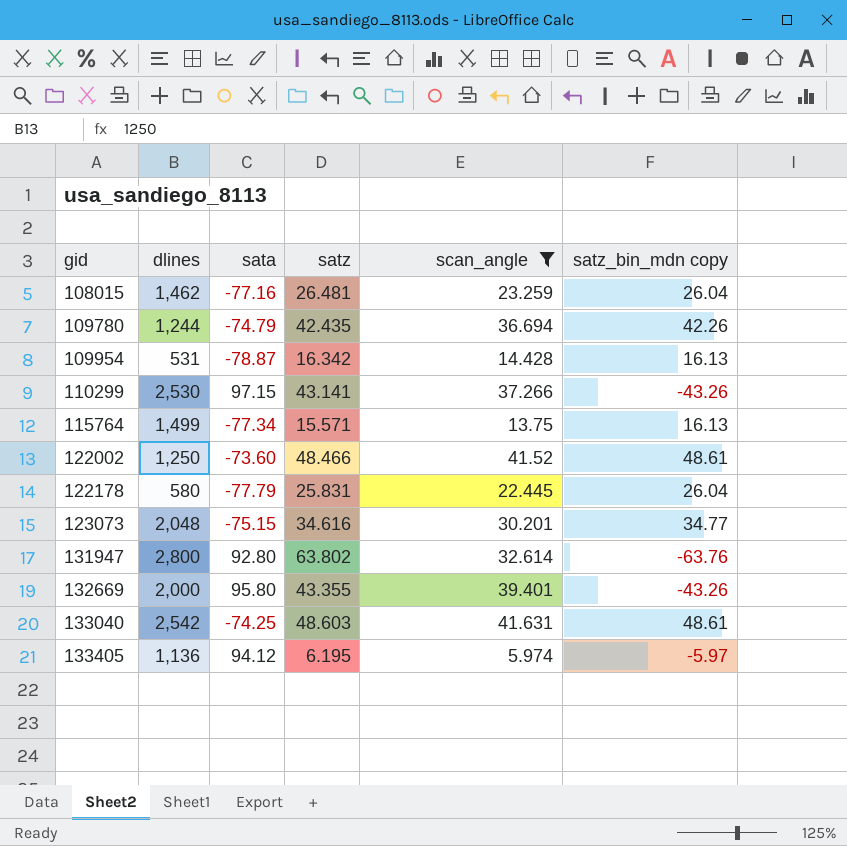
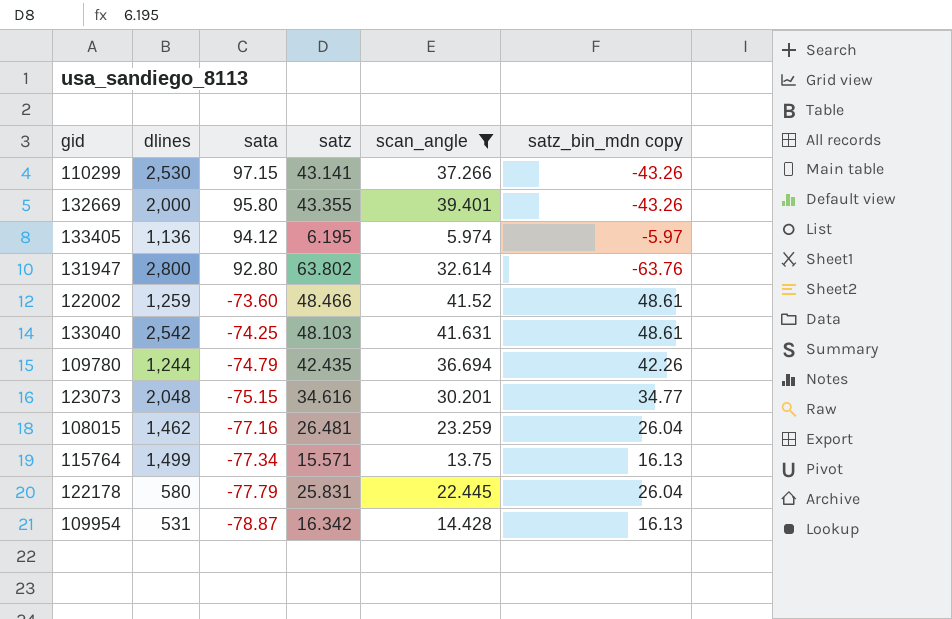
row order: gid ascending -> sata descending
122002 | dlines: 1,250 -> 1,259
133040 | satz: 48.603 -> 48.103

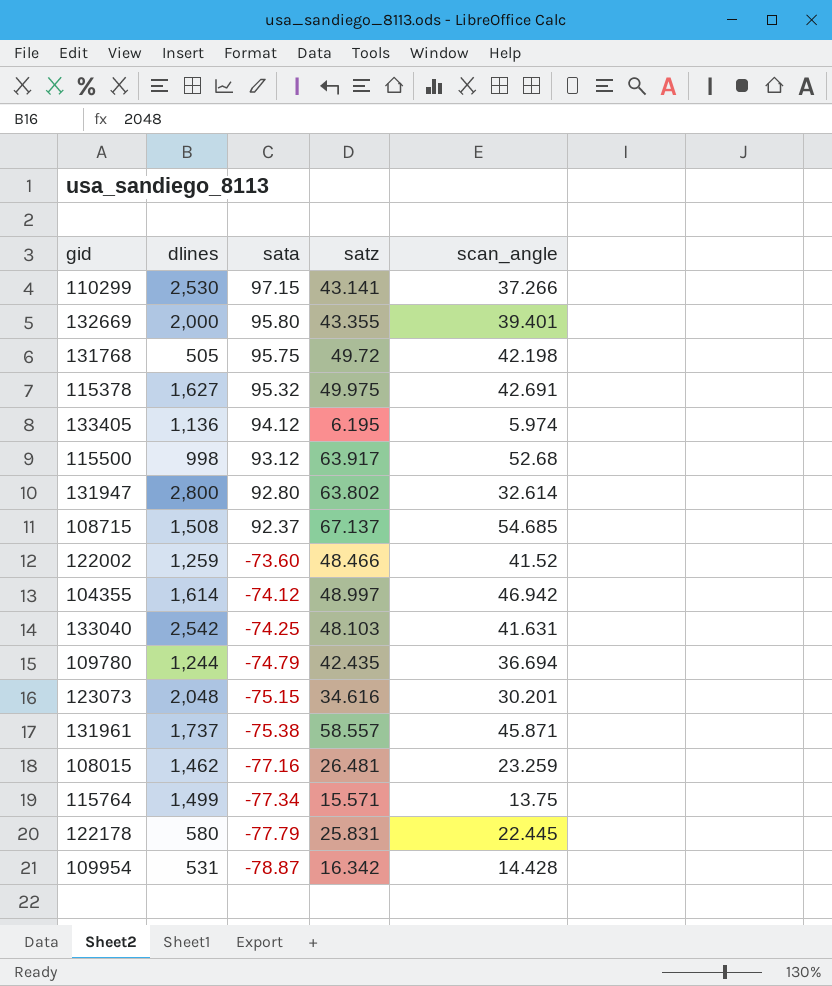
filter: scan_angle <= 41.631 -> none
column satz_bin_mdn copy | position: 6 -> none

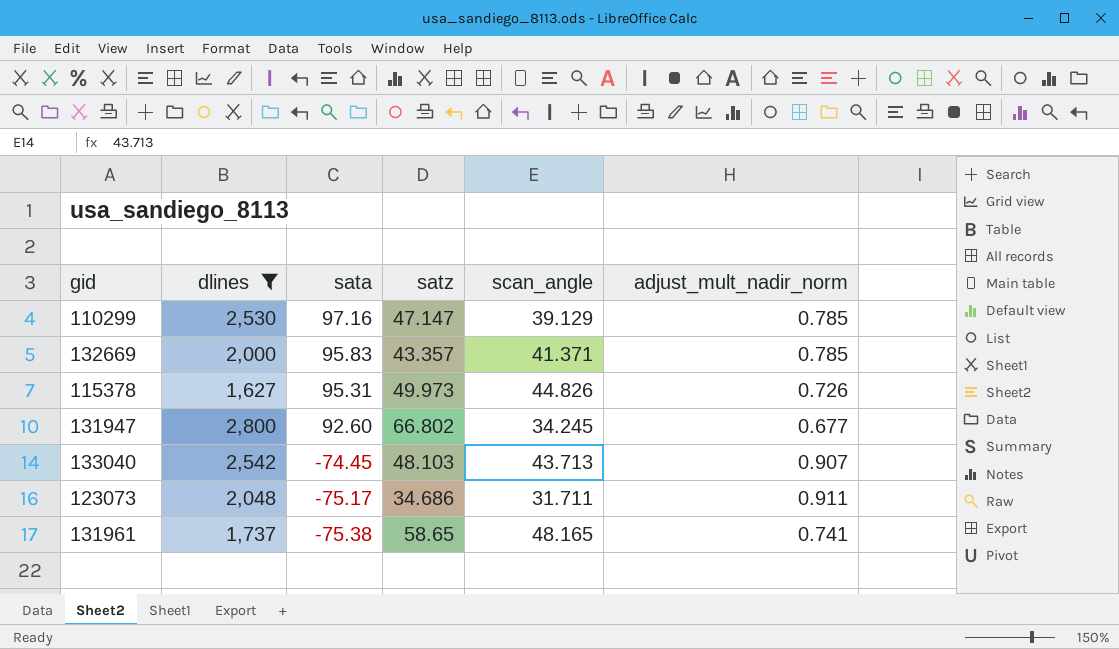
filter: none -> dlines >= 1,627
column adjust_mult_nadir_norm | position: none -> 6
110299 | sata: 97.15 -> 97.16
110299 | satz: 43.141 -> 47.147
110299 | scan_angle: 37.266 -> 39.129
132669 | sata: 95.80 -> 95.83
132669 | satz: 43.355 -> 43.357
132669 | scan_angle: 39.401 -> 41.371
115378 | sata: 95.32 -> 95.31
115378 | satz: 49.975 -> 49.973
115378 | scan_angle: 42.691 -> 44.826
131947 | sata: 92.80 -> 92.60
131947 | satz: 63.802 -> 66.802
131947 | scan_angle: 32.614 -> 34.245
133040 | sata: -74.25 -> -74.45
133040 | scan_angle: 41.631 -> 43.713
123073 | sata: -75.15 -> -75.17
123073 | satz: 34.616 -> 34.686
123073 | scan_angle: 30.201 -> 31.711
131961 | satz: 58.557 -> 58.65
131961 | scan_angle: 45.871 -> 48.165

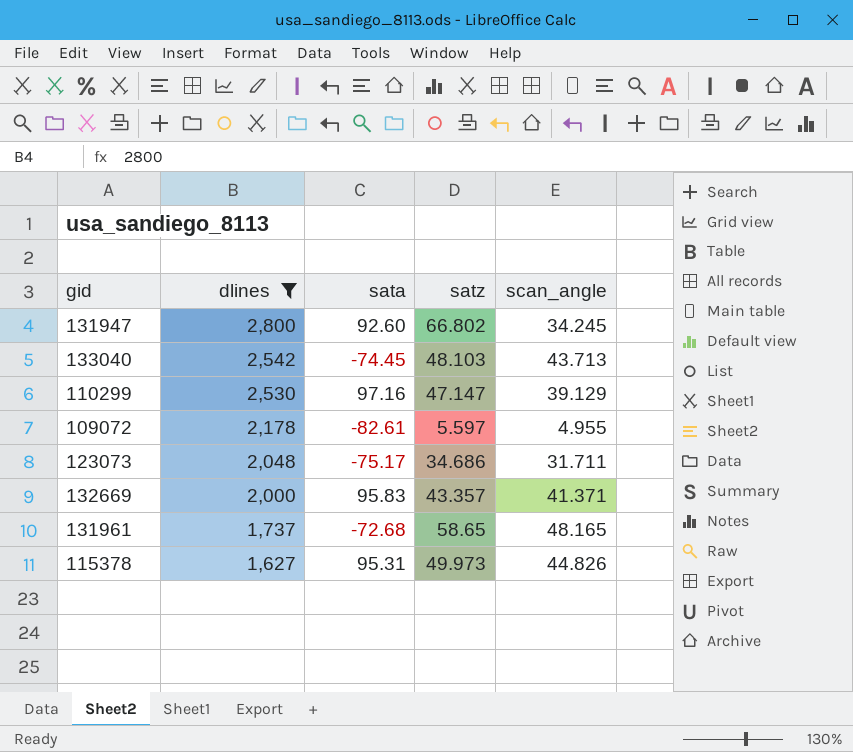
row order: sata descending -> dlines descending
column adjust_mult_nadir_norm | position: 6 -> none
row 109072: none -> 2,178 | -82.61 | 5.597 | 4.955
131961 | sata: -75.38 -> -72.68

